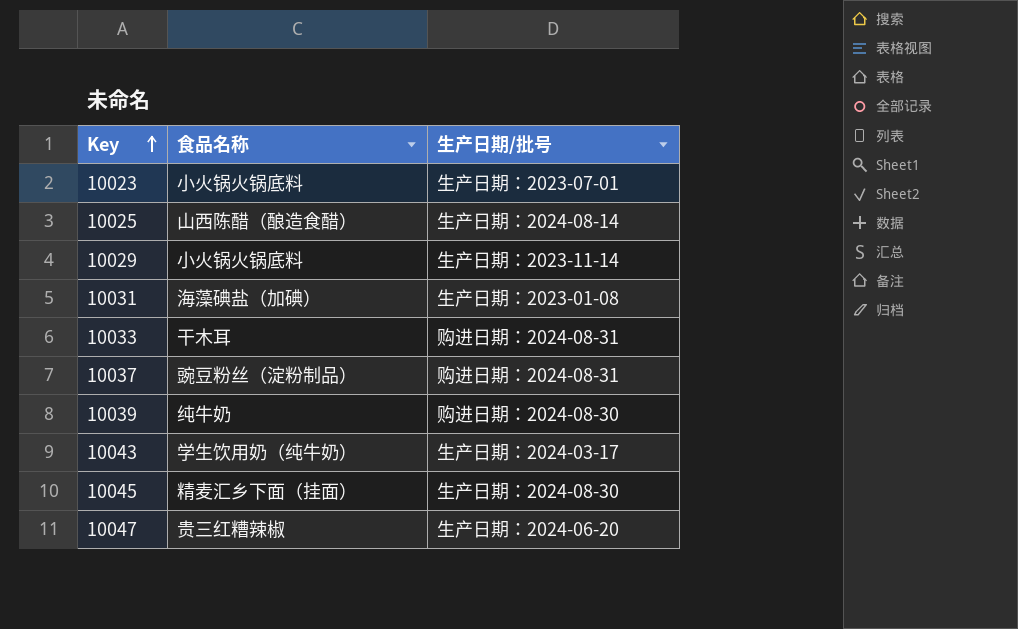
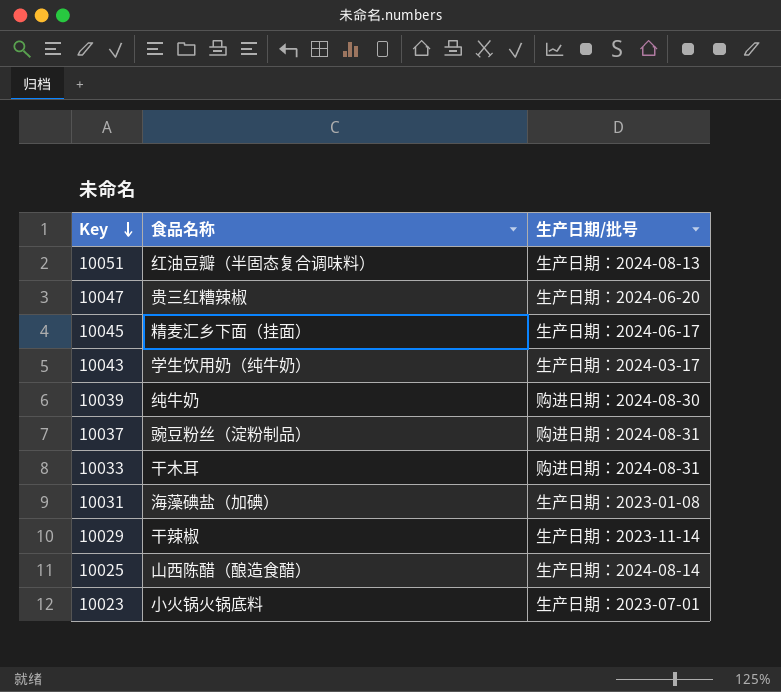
row order: Key ascending -> Key descending
row 10051: none -> 红油豆瓣（半固态复合调味料） | 生产日期：2024-08-13
10045 | 生产日期/批号: 生产日期：2024-08-30 -> 生产日期：2024-06-17
10029 | 食品名称: 小火锅火锅底料 -> 干辣椒

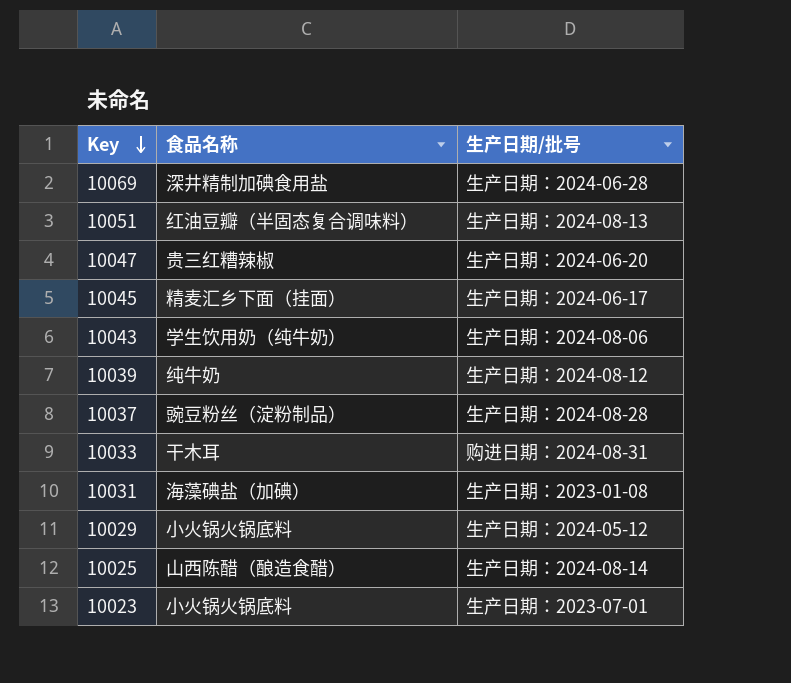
row 10069: none -> 深井精制加碘食用盐 | 生产日期：2024-06-28
10043 | 生产日期/批号: 生产日期：2024-03-17 -> 生产日期：2024-08-06
10039 | 生产日期/批号: 购进日期：2024-08-30 -> 生产日期：2024-08-12
10037 | 生产日期/批号: 购进日期：2024-08-31 -> 生产日期：2024-08-28
10029 | 食品名称: 干辣椒 -> 小火锅火锅底料
10029 | 生产日期/批号: 生产日期：2023-11-14 -> 生产日期：2024-05-12

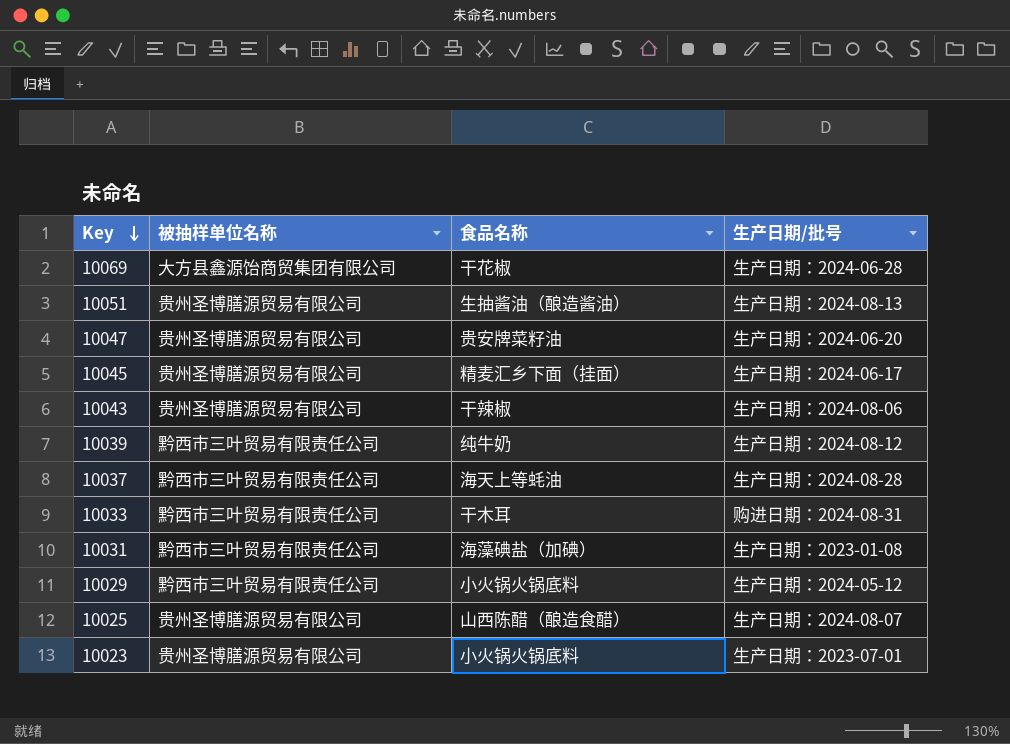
column 被抽样单位名称 | position: none -> 2
10069 | 食品名称: 深井精制加碘食用盐 -> 干花椒
10051 | 食品名称: 红油豆瓣（半固态复合调味料） -> 生抽酱油（酿造酱油）
10047 | 食品名称: 贵三红糟辣椒 -> 贵安牌菜籽油
10043 | 食品名称: 学生饮用奶（纯牛奶） -> 干辣椒
10037 | 食品名称: 豌豆粉丝（淀粉制品） -> 海天上等蚝油
10025 | 生产日期/批号: 生产日期：2024-08-14 -> 生产日期：2024-08-07

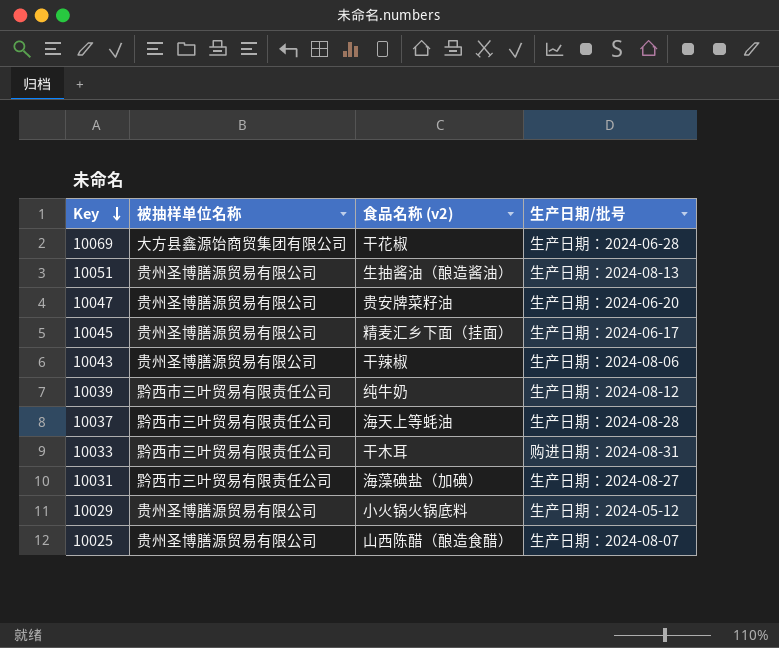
column name: 食品名称 -> 食品名称 (v2)
row 10023: 贵州圣博膳源贸易有限公司 | 小火锅火锅底料 | 生产日期：2023-07-01 -> none
10031 | 生产日期/批号: 生产日期：2023-01-08 -> 生产日期：2024-08-27
10029 | 被抽样单位名称: 黔西市三叶贸易有限责任公司 -> 贵州圣博膳源贸易有限公司

